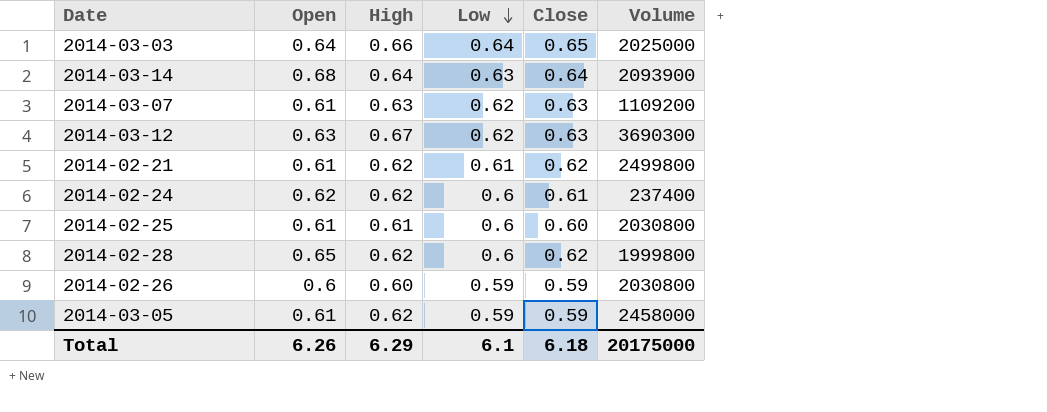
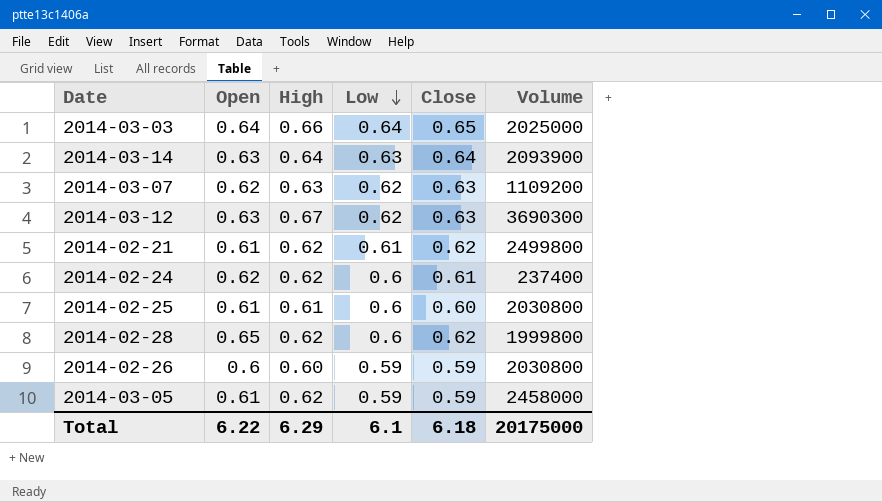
2014-03-14 | Open: 0.68 -> 0.63
2014-03-07 | Open: 0.61 -> 0.62
Total | Open: 6.26 -> 6.22

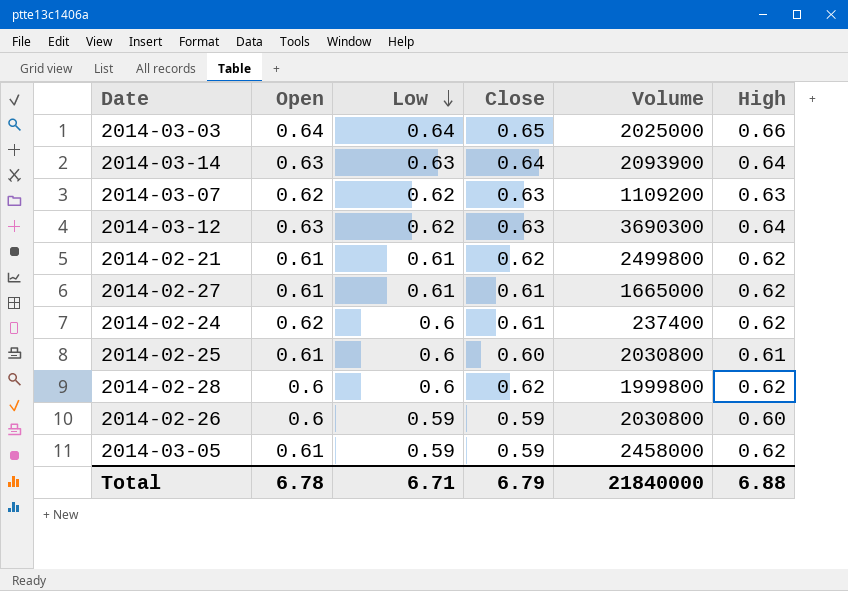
column High | position: 3 -> 6
2014-03-12 | High: 0.67 -> 0.64
row 2014-02-27: none -> 0.61 | 0.61 | 0.61 | 1665000 | 0.62
2014-02-28 | Open: 0.65 -> 0.6
Total | Open: 6.22 -> 6.78
Total | Low: 6.1 -> 6.71
Total | Close: 6.18 -> 6.79
Total | Volume: 20175000 -> 21840000
Total | High: 6.29 -> 6.88

